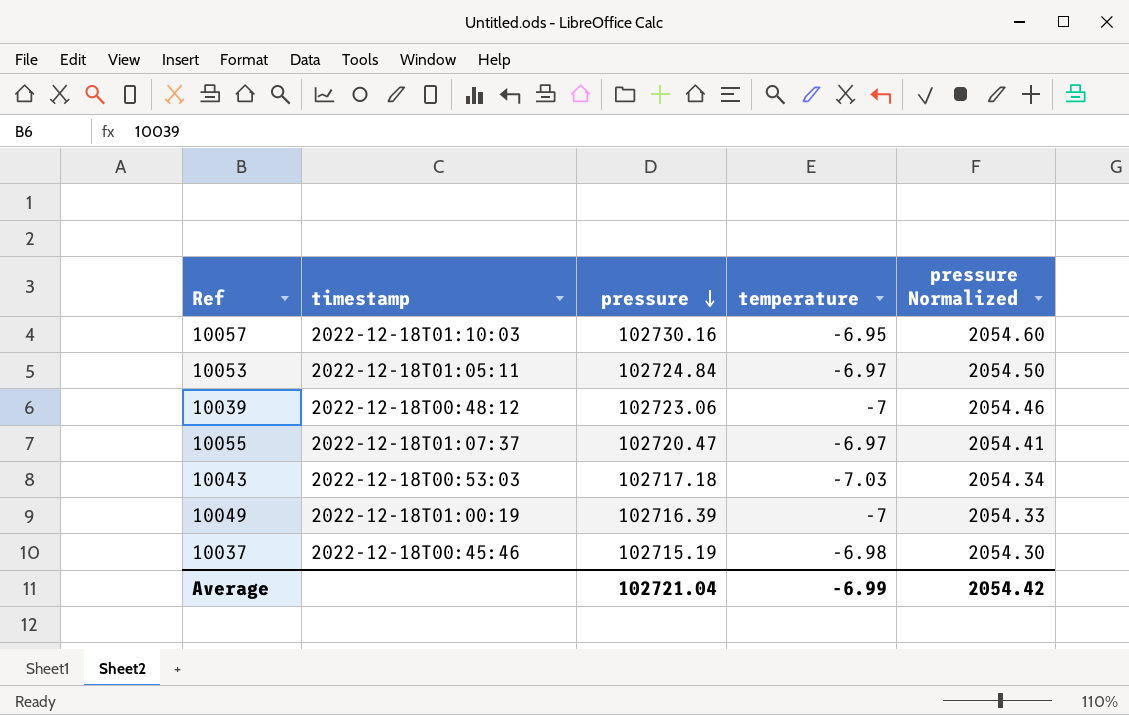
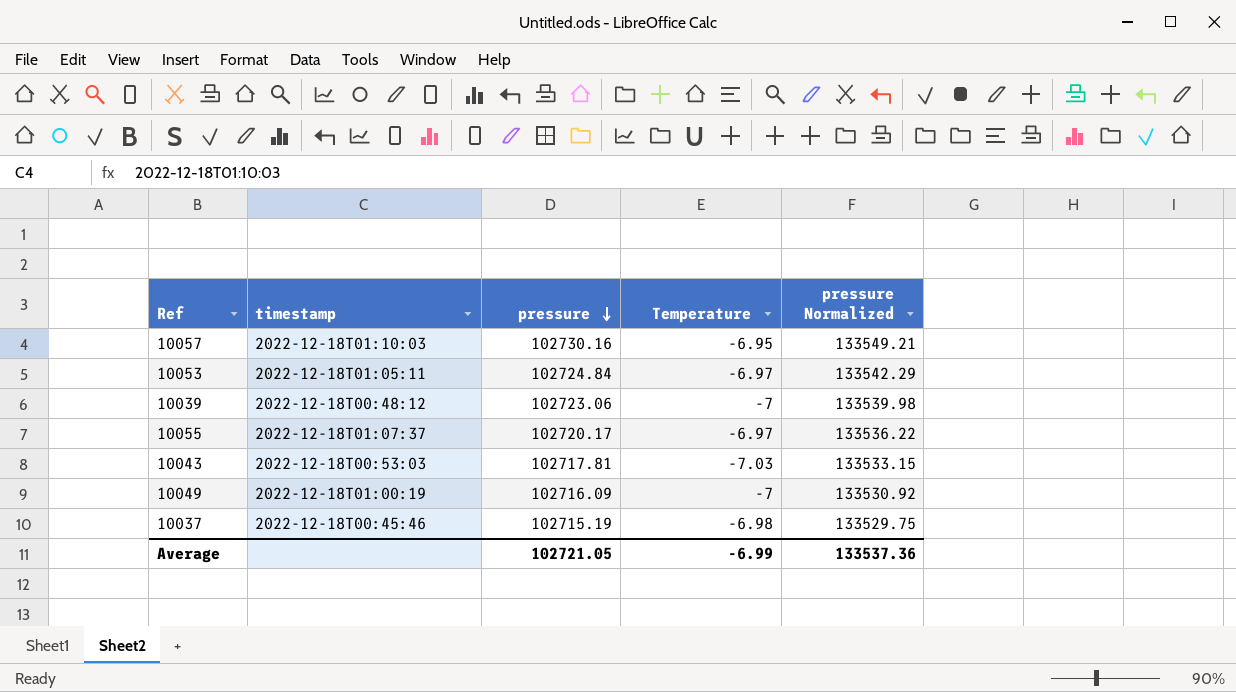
column name: temperature -> Temperature
column pressure Normalized | formula: [pressure] * 0.02 -> [pressure] * 1.3
10055 | pressure: 102720.47 -> 102720.17
10043 | pressure: 102717.18 -> 102717.81
10049 | pressure: 102716.39 -> 102716.09
Average | pressure: 102721.04 -> 102721.05
Average | pressure Normalized: 2054.42 -> 133537.36

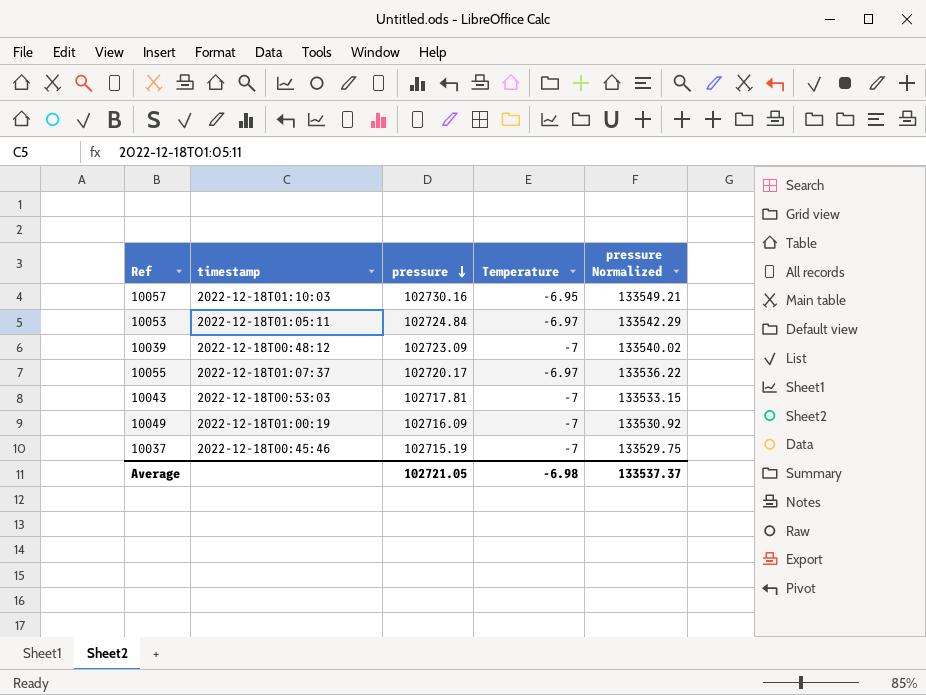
10039 | pressure: 102723.06 -> 102723.09
10039 | pressure Normalized: 133539.98 -> 133540.02
10043 | Temperature: -7.03 -> -7
10037 | Temperature: -6.98 -> -7
Average | Temperature: -6.99 -> -6.98
Average | pressure Normalized: 133537.36 -> 133537.37

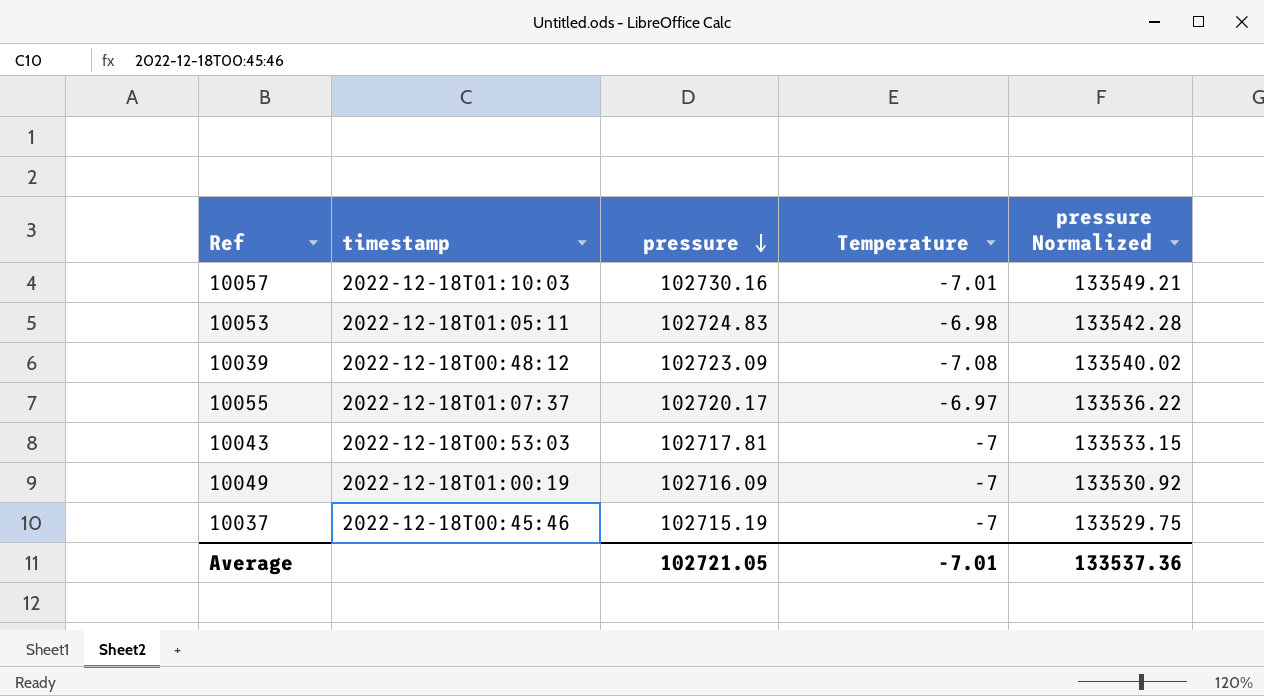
10057 | Temperature: -6.95 -> -7.01
10053 | pressure: 102724.84 -> 102724.83
10053 | Temperature: -6.97 -> -6.98
10053 | pressure Normalized: 133542.29 -> 133542.28
10039 | Temperature: -7 -> -7.08
Average | Temperature: -6.98 -> -7.01
Average | pressure Normalized: 133537.37 -> 133537.36

